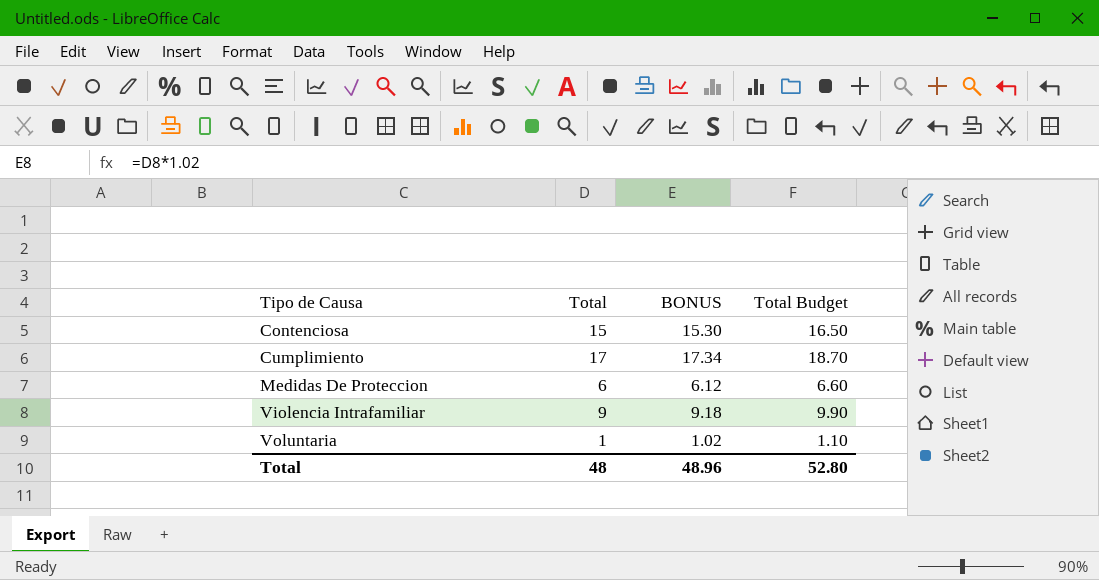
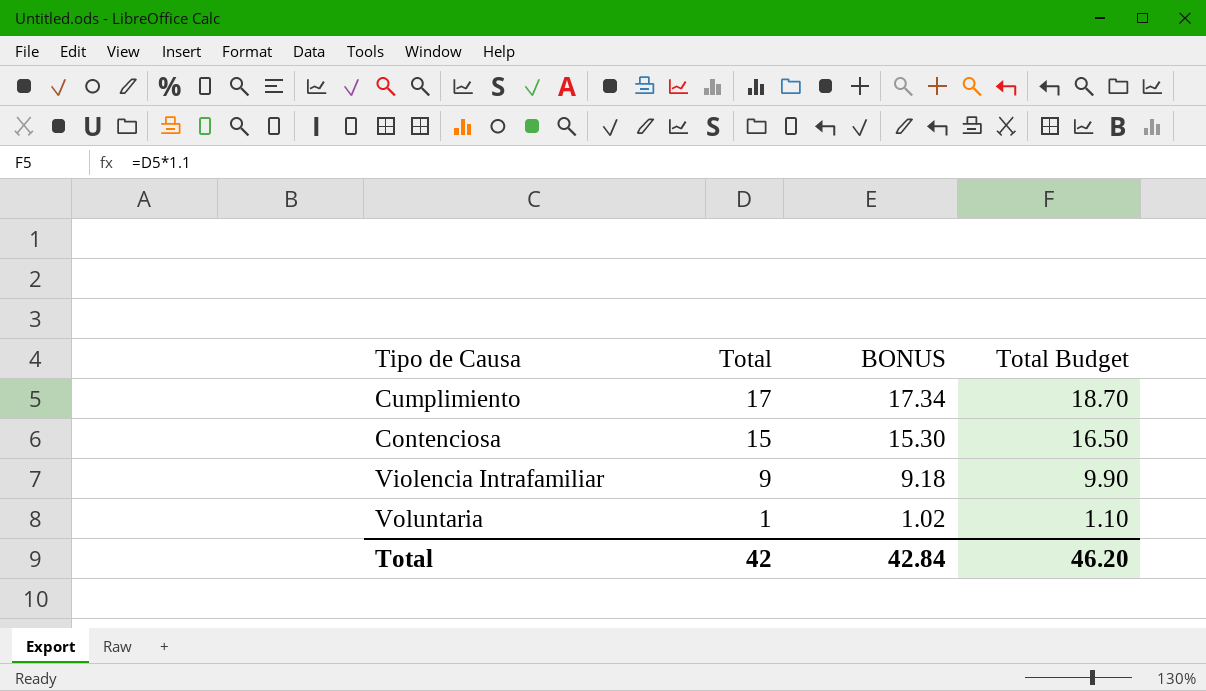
row order: Tipo de Causa ascending -> Total descending
row Medidas De Proteccion: 6 | 6.12 | 6.60 -> none
Total | Total: 48 -> 42
Total | BONUS: 48.96 -> 42.84
Total | Total Budget: 52.80 -> 46.20

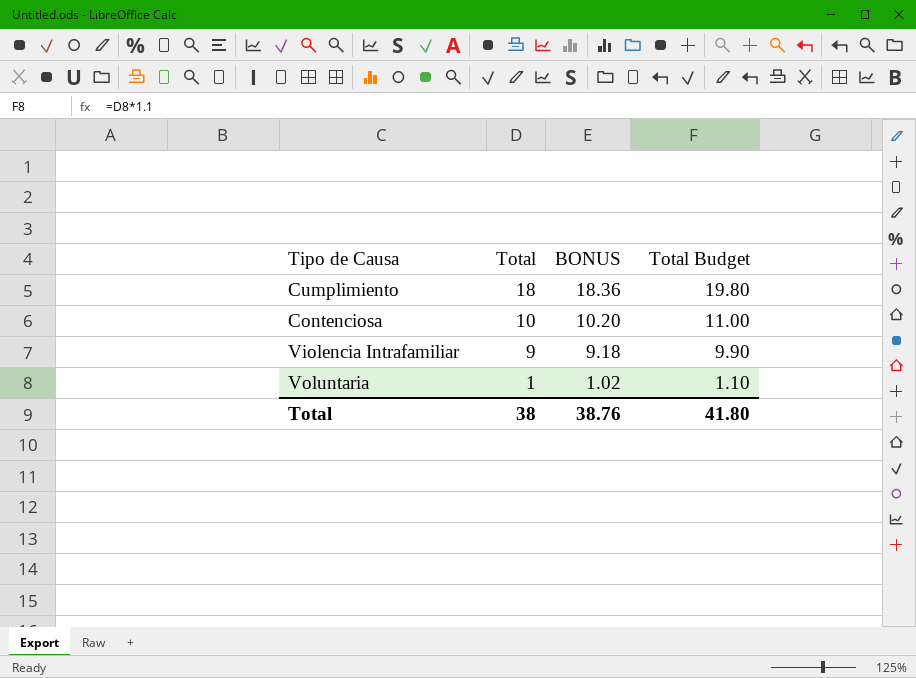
Cumplimiento | Total: 17 -> 18
Cumplimiento | BONUS: 17.34 -> 18.36
Cumplimiento | Total Budget: 18.70 -> 19.80
Contenciosa | Total: 15 -> 10
Contenciosa | BONUS: 15.30 -> 10.20
Contenciosa | Total Budget: 16.50 -> 11.00
Total | Total: 42 -> 38
Total | BONUS: 42.84 -> 38.76
Total | Total Budget: 46.20 -> 41.80

